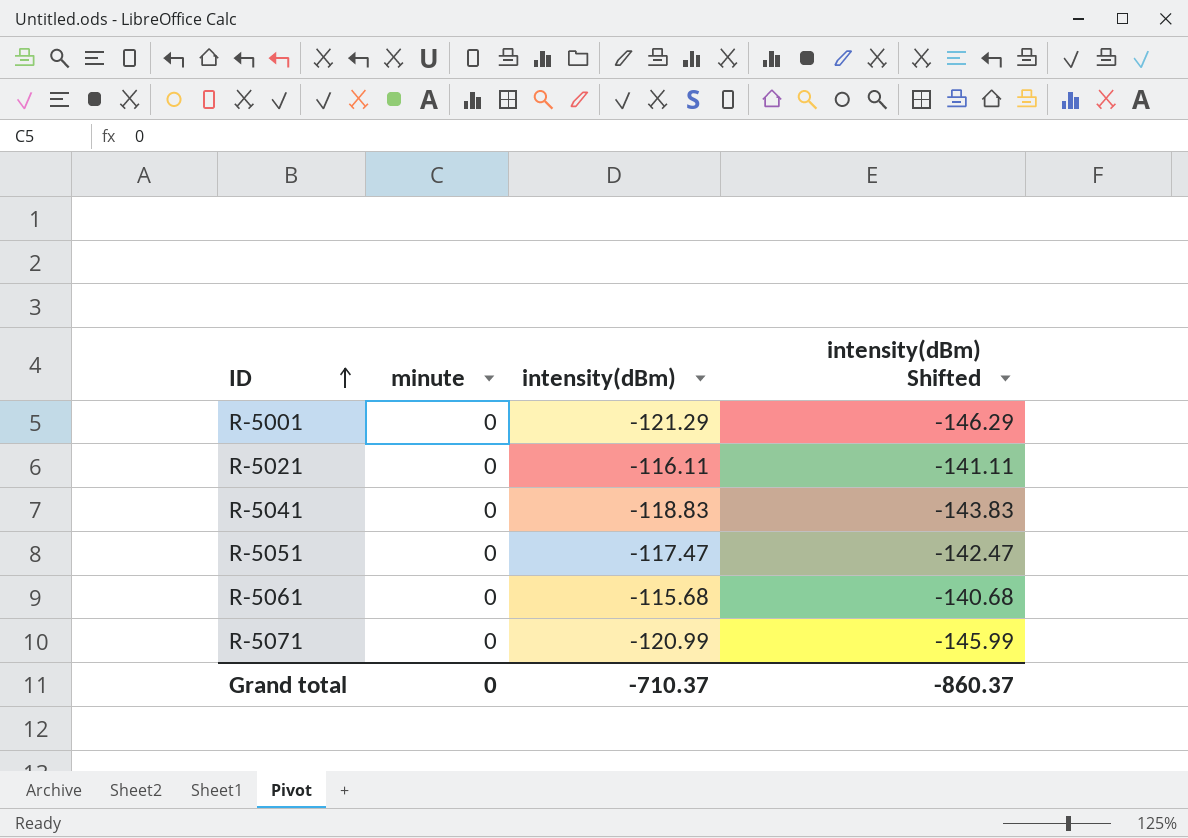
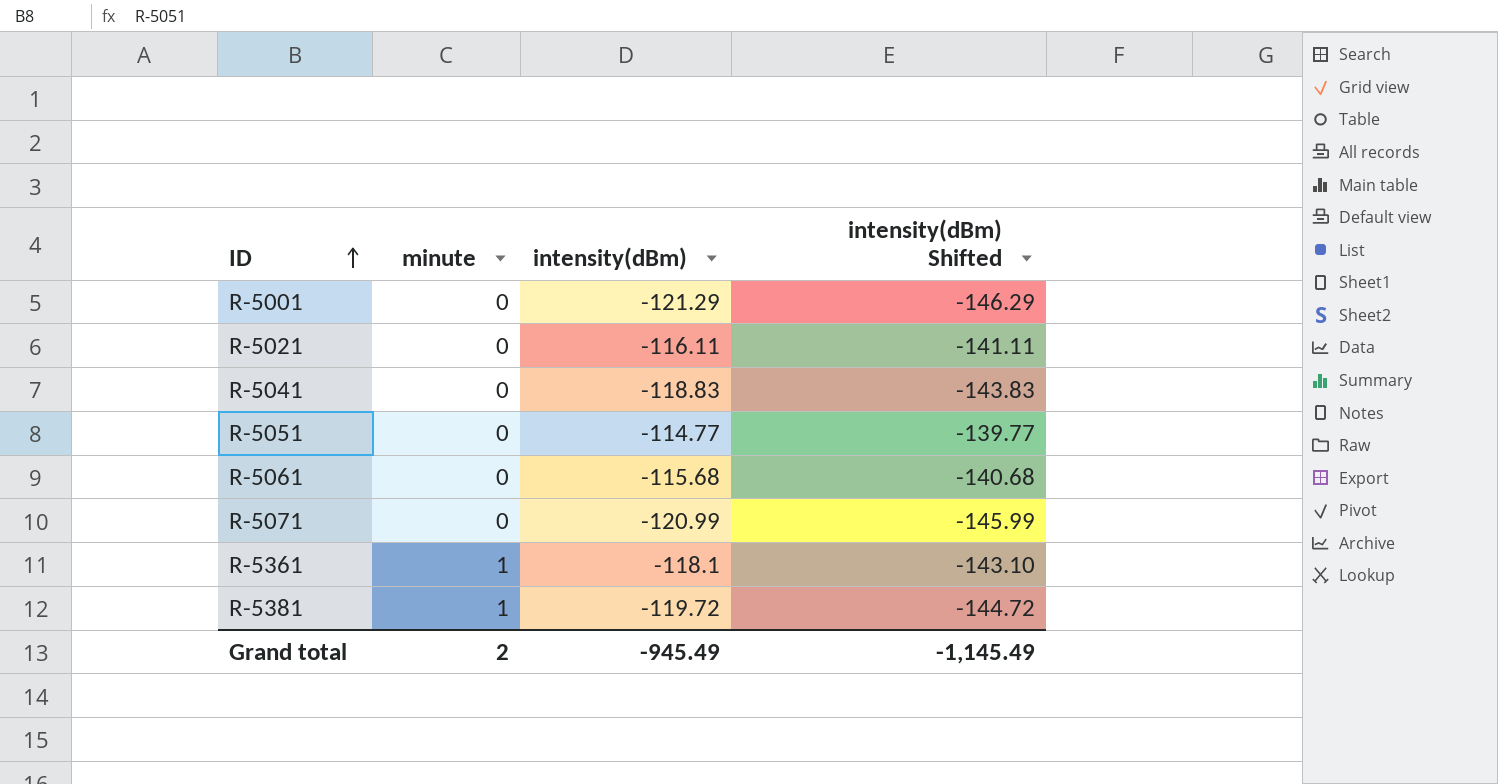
R-5051 | intensity(dBm): -117.47 -> -114.77
R-5051 | intensity(dBm) Shifted: -142.47 -> -139.77
row R-5361: none -> 1 | -118.1 | -143.10
row R-5381: none -> 1 | -119.72 | -144.72
Grand total | minute: 0 -> 2
Grand total | intensity(dBm): -710.37 -> -945.49
Grand total | intensity(dBm) Shifted: -860.37 -> -1,145.49

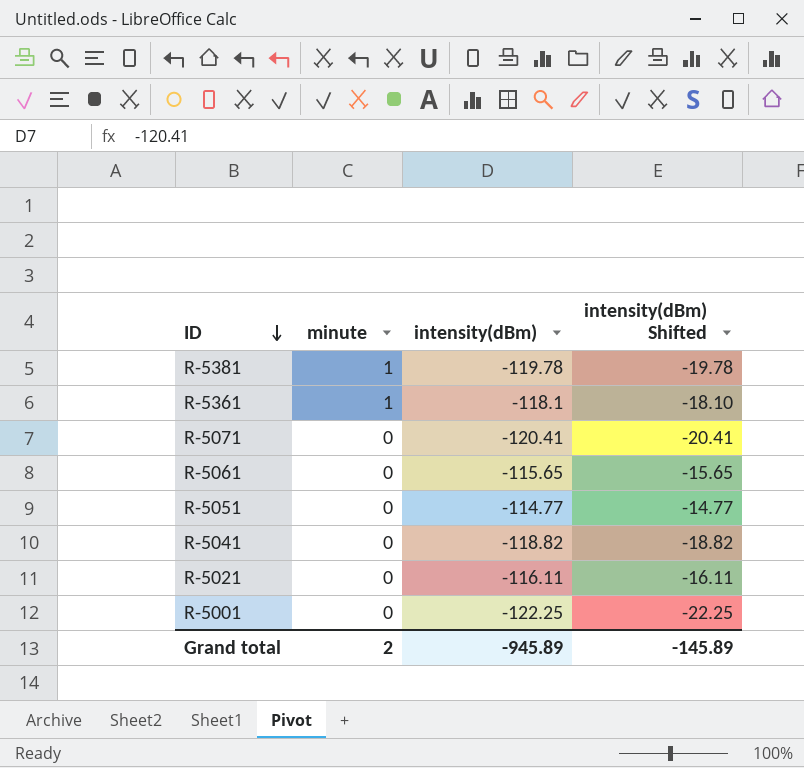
row order: ID ascending -> ID descending
column intensity(dBm) Shifted | formula: [intensity(dBm)] - 25 -> [intensity(dBm)] + 100
R-5381 | intensity(dBm): -119.72 -> -119.78
R-5071 | intensity(dBm): -120.99 -> -120.41
R-5061 | intensity(dBm): -115.68 -> -115.65
R-5041 | intensity(dBm): -118.83 -> -118.82
R-5001 | intensity(dBm): -121.29 -> -122.25
Grand total | intensity(dBm): -945.49 -> -945.89
Grand total | intensity(dBm) Shifted: -1,145.49 -> -145.89

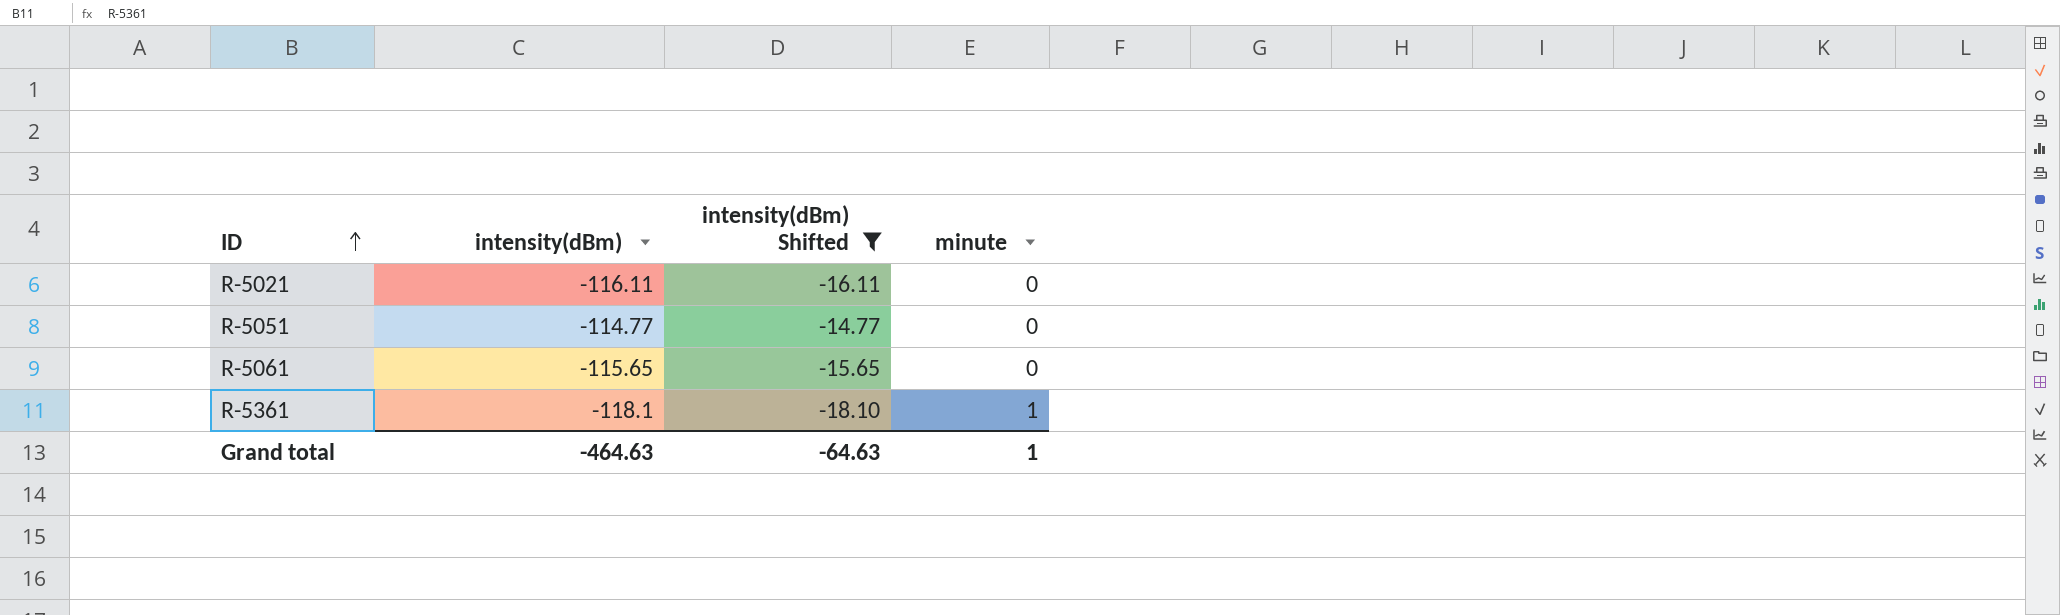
filter: none -> intensity(dBm) Shifted >= -18.10
row order: ID descending -> ID ascending
column minute | position: 2 -> 4
Grand total | intensity(dBm): -945.89 -> -464.63
Grand total | intensity(dBm) Shifted: -145.89 -> -64.63
Grand total | minute: 2 -> 1

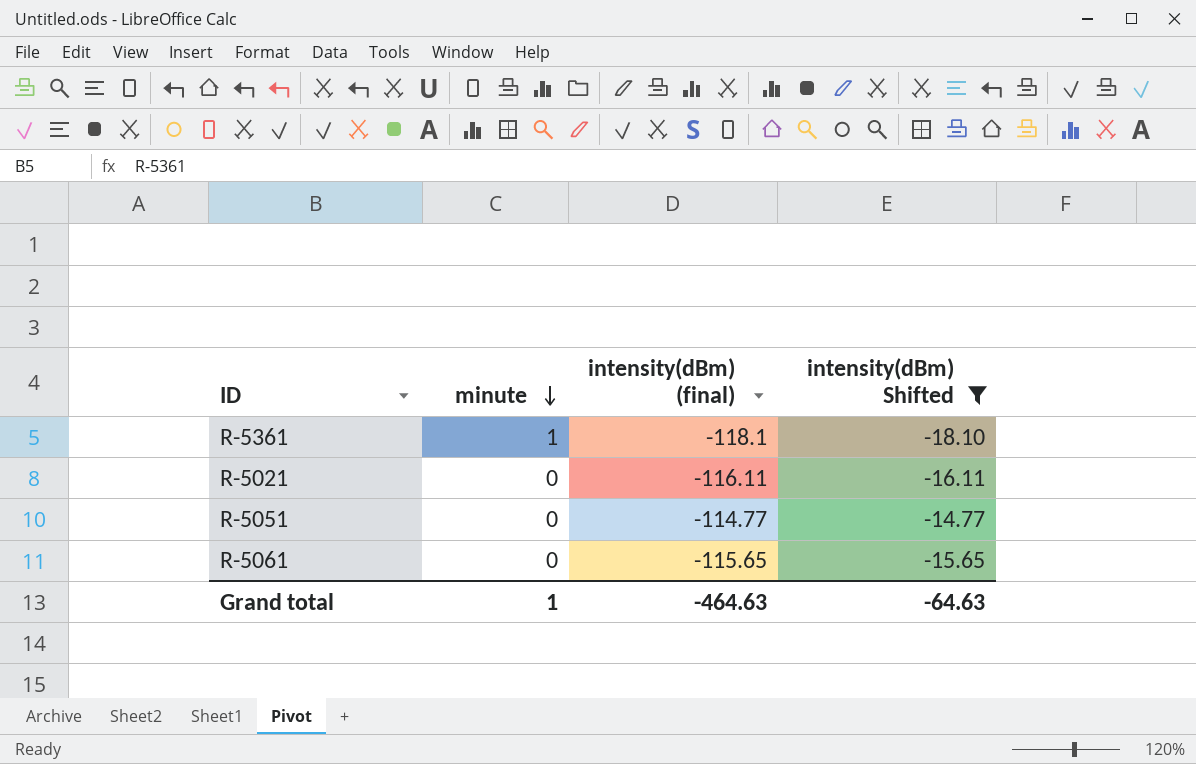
row order: ID ascending -> minute descending
column minute | position: 4 -> 2
column name: intensity(dBm) -> intensity(dBm) (final)

